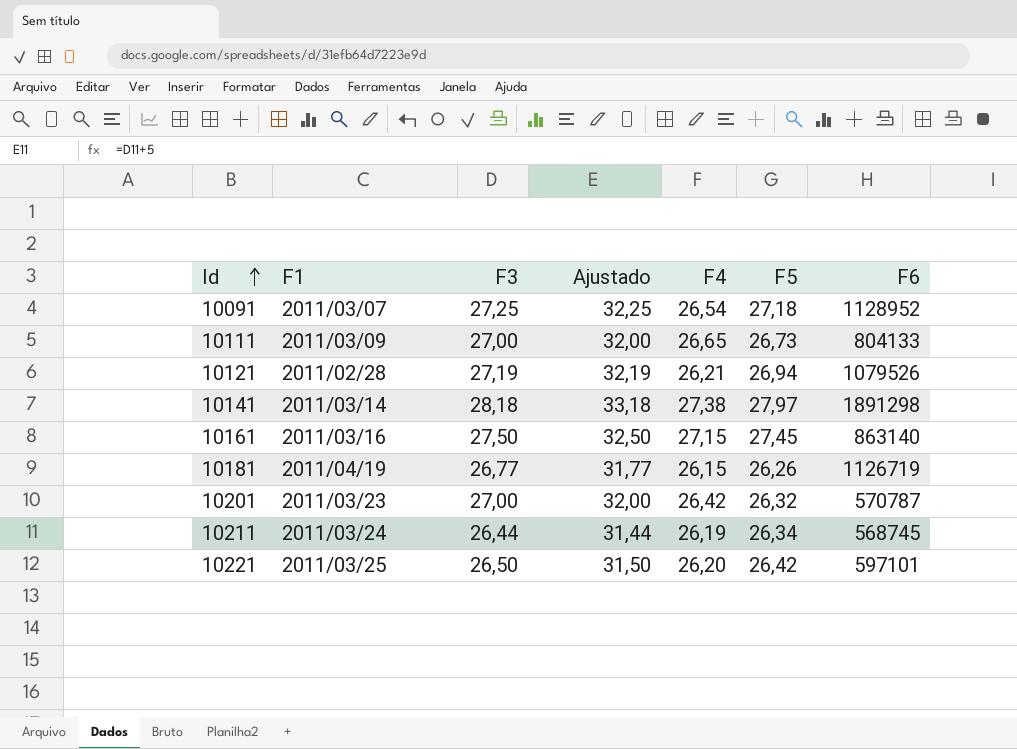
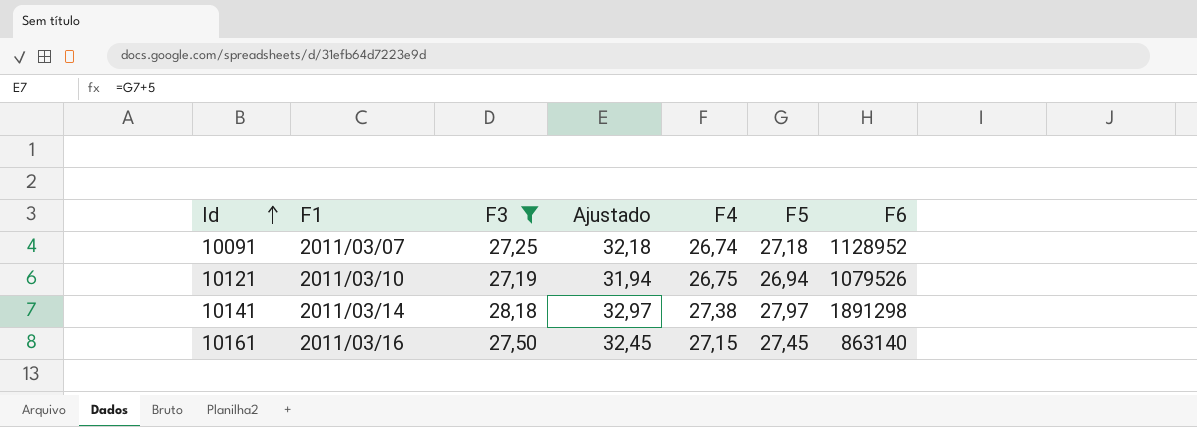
filter: none -> F3 >= 27,19
column Ajustado | formula: [F3] + 5 -> [F5] + 5
10091 | F4: 26,54 -> 26,74
10121 | F1: 2011/02/28 -> 2011/03/10
10121 | F4: 26,21 -> 26,75

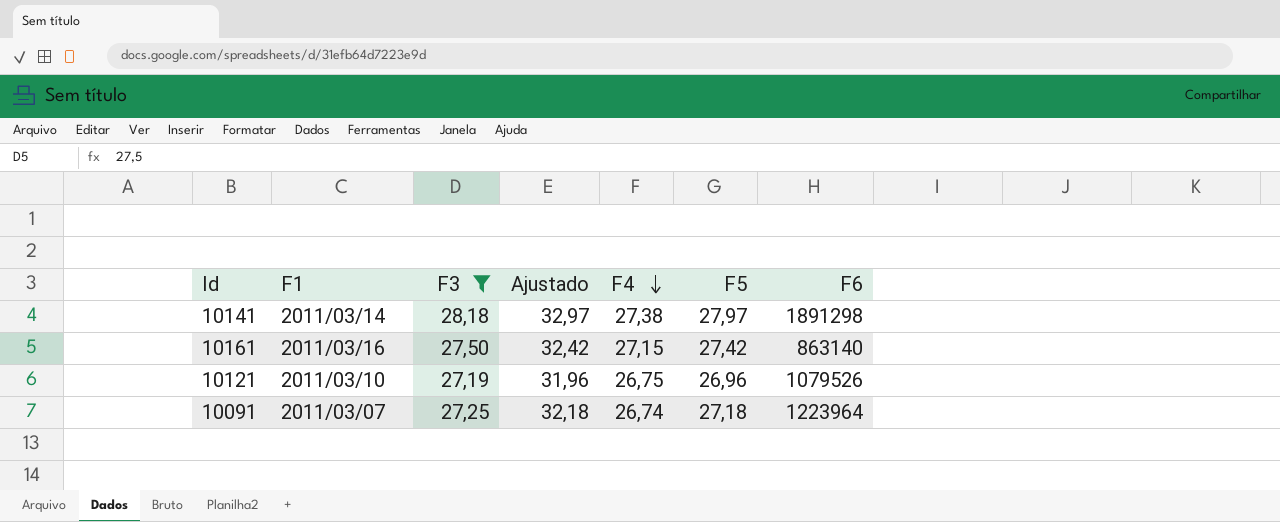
row order: Id ascending -> F4 descending
10161 | Ajustado: 32,45 -> 32,42
10161 | F5: 27,45 -> 27,42
10121 | Ajustado: 31,94 -> 31,96
10121 | F5: 26,94 -> 26,96
10091 | F6: 1128952 -> 1223964

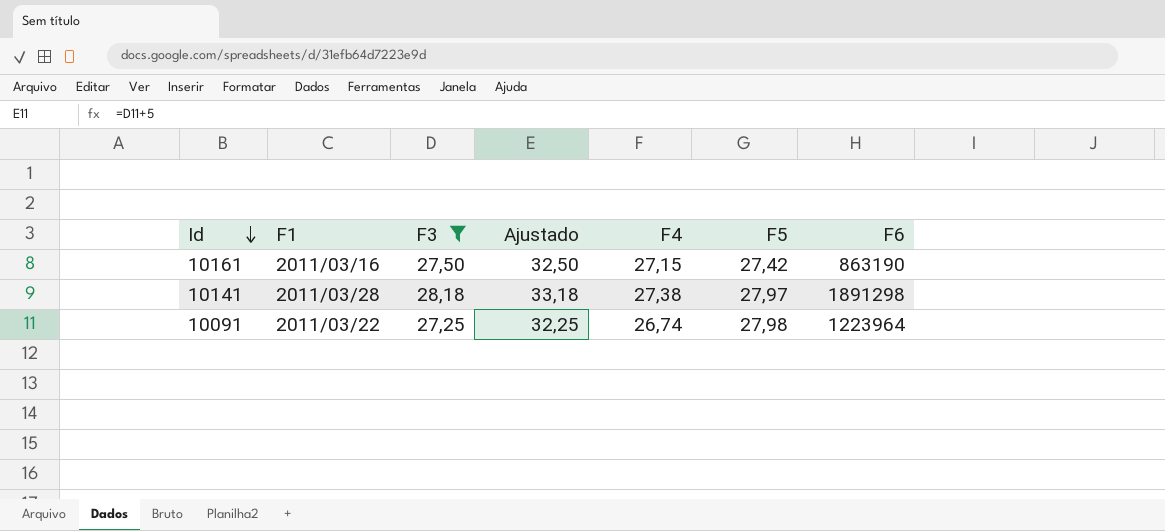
row order: F4 descending -> Id descending
column Ajustado | formula: [F5] + 5 -> [F3] + 5
row 10121: 2011/03/10 | 27,19 | 31,96 | 26,75 | 26,96 | 1079526 -> none
10161 | F6: 863140 -> 863190
10141 | F1: 2011/03/14 -> 2011/03/28
10091 | F1: 2011/03/07 -> 2011/03/22
10091 | F5: 27,18 -> 27,98

